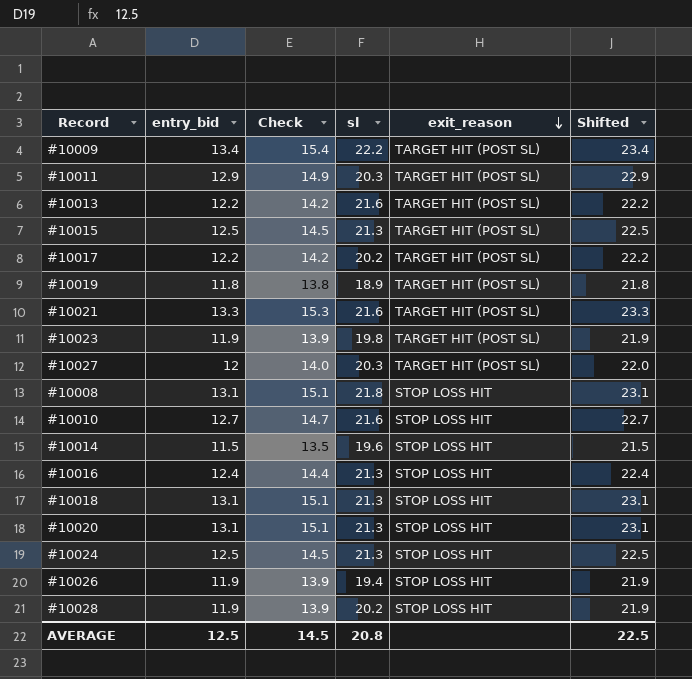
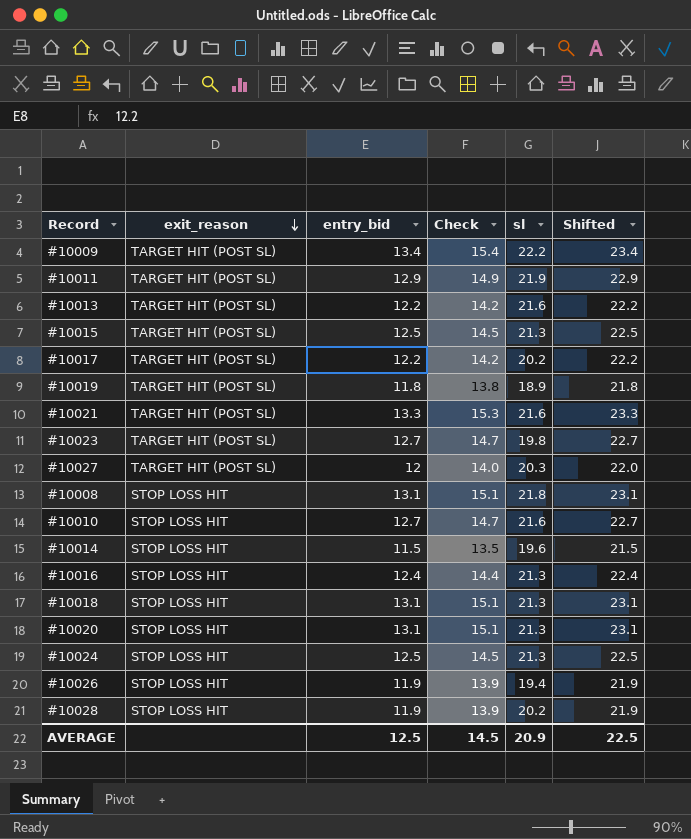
column exit_reason | position: 5 -> 2
#10011 | sl: 20.3 -> 21.9
#10023 | entry_bid: 11.9 -> 12.7
#10023 | Check: 13.9 -> 14.7
#10023 | Shifted: 21.9 -> 22.7
AVERAGE | sl: 20.8 -> 20.9

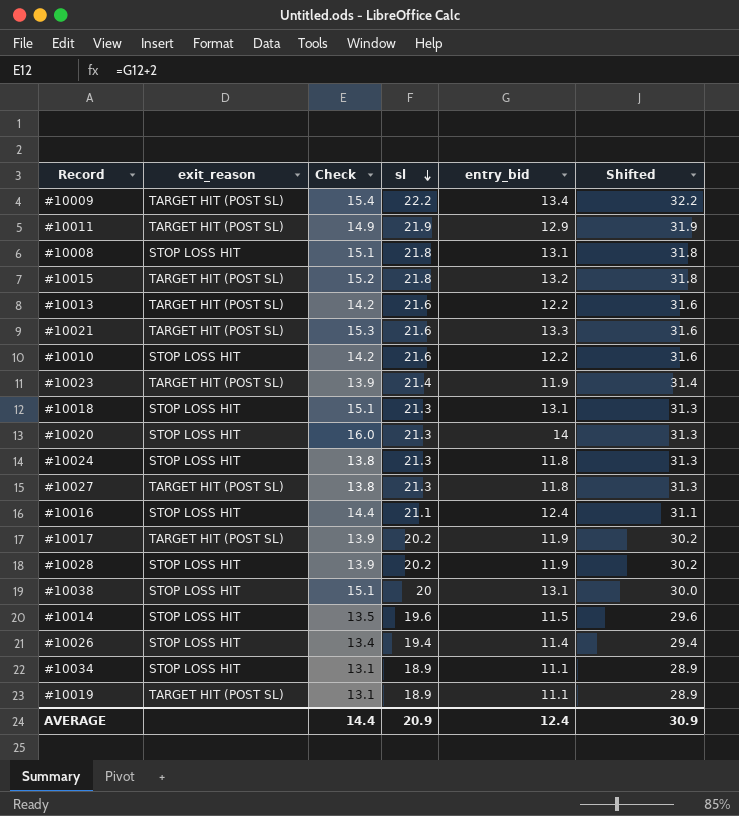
row order: exit_reason descending -> sl descending
column entry_bid | position: 3 -> 5
column Shifted | formula: [entry_bid] + 10 -> [sl] + 10
#10015 | Check: 14.5 -> 15.2
#10015 | sl: 21.3 -> 21.8
#10015 | entry_bid: 12.5 -> 13.2
#10010 | Check: 14.7 -> 14.2
#10010 | entry_bid: 12.7 -> 12.2
#10023 | Check: 14.7 -> 13.9
#10023 | sl: 19.8 -> 21.4
#10023 | entry_bid: 12.7 -> 11.9
#10020 | Check: 15.1 -> 16.0
#10020 | entry_bid: 13.1 -> 14
#10024 | Check: 14.5 -> 13.8
#10024 | entry_bid: 12.5 -> 11.8
#10027 | Check: 14.0 -> 13.8
#10027 | sl: 20.3 -> 21.3
#10027 | entry_bid: 12 -> 11.8
#10016 | sl: 21.3 -> 21.1
#10017 | Check: 14.2 -> 13.9
#10017 | entry_bid: 12.2 -> 11.9
row #10038: none -> STOP LOSS HIT | 15.1 | 20 | 13.1 | 30.0
#10026 | Check: 13.9 -> 13.4
#10026 | entry_bid: 11.9 -> 11.4
row #10034: none -> STOP LOSS HIT | 13.1 | 18.9 | 11.1 | 28.9
#10019 | Check: 13.8 -> 13.1
#10019 | entry_bid: 11.8 -> 11.1
AVERAGE | Check: 14.5 -> 14.4
AVERAGE | entry_bid: 12.5 -> 12.4
AVERAGE | Shifted: 22.5 -> 30.9

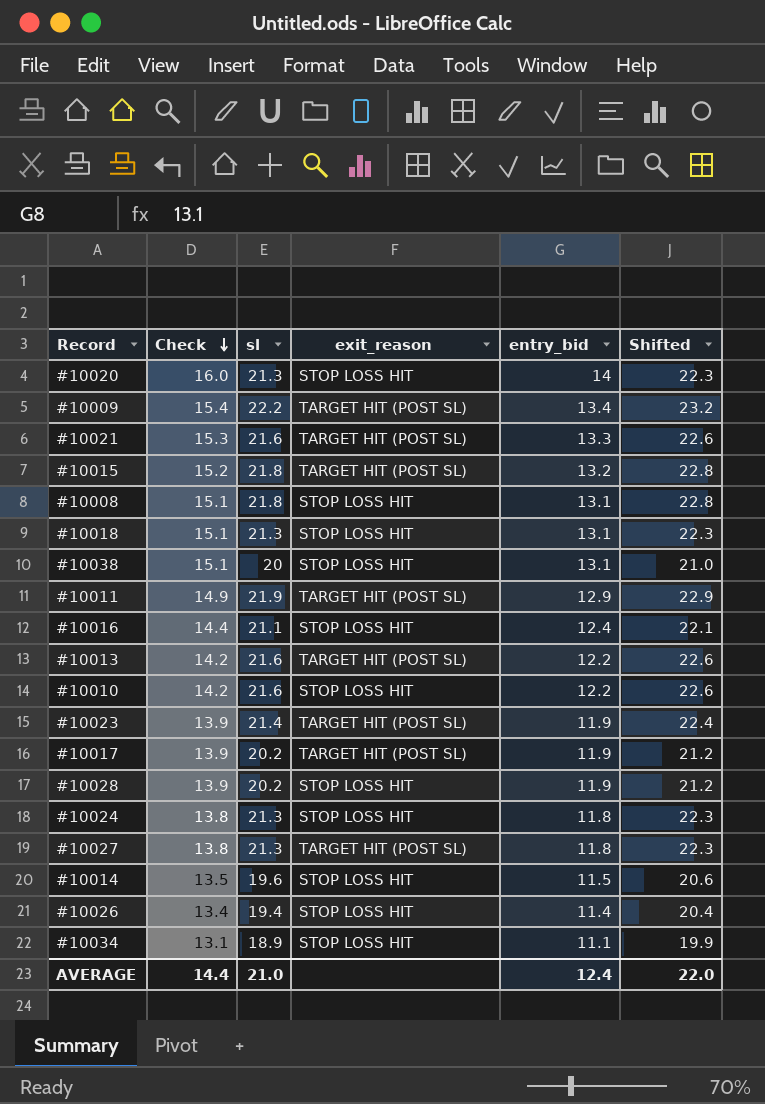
row order: sl descending -> Check descending
column exit_reason | position: 2 -> 4
column Shifted | formula: [sl] + 10 -> [sl] + 1
row #10019: TARGET HIT (POST SL) | 13.1 | 18.9 | 11.1 | 28.9 -> none
AVERAGE | sl: 20.9 -> 21.0
AVERAGE | Shifted: 30.9 -> 22.0

